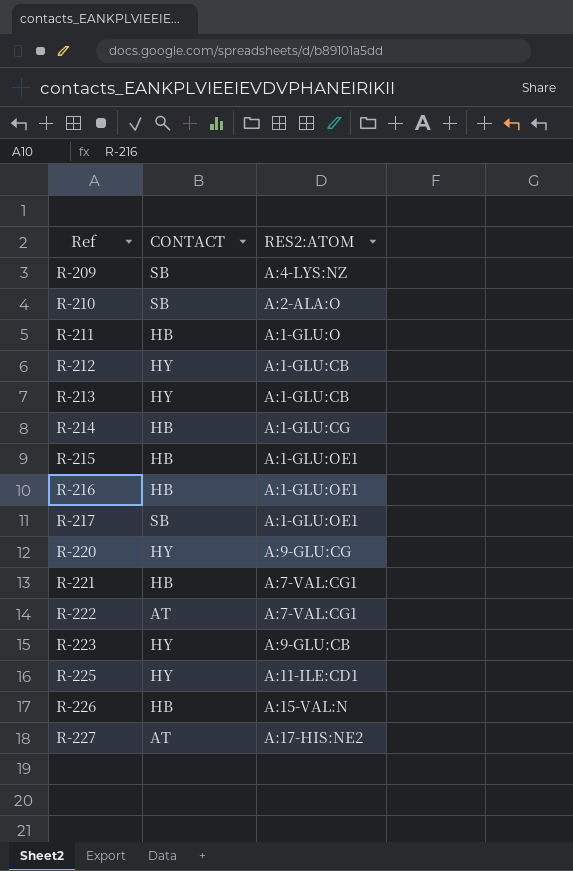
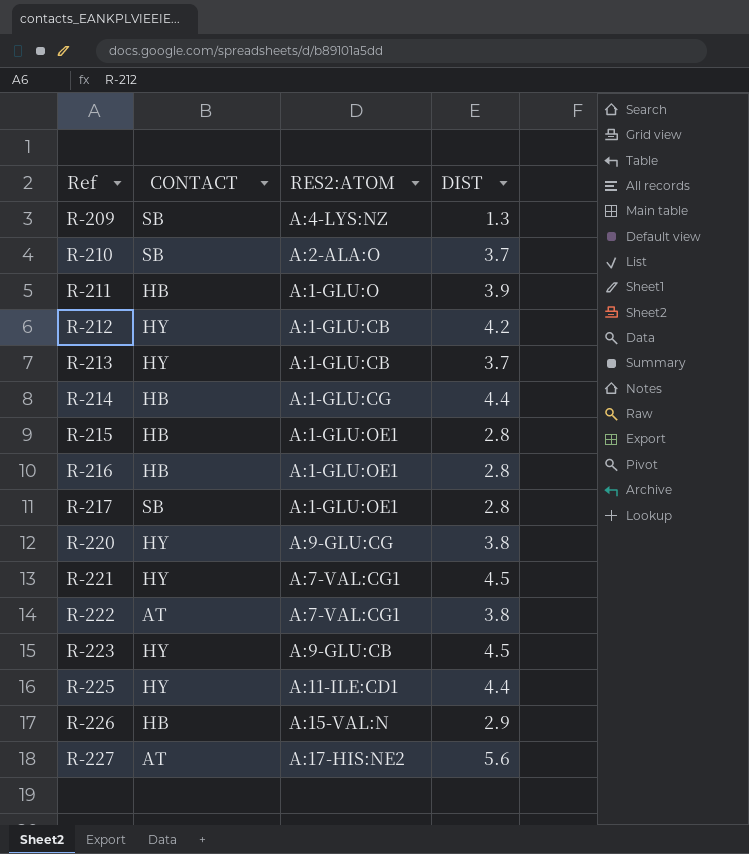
column DIST | position: none -> 4
R-221 | CONTACT: HB -> HY

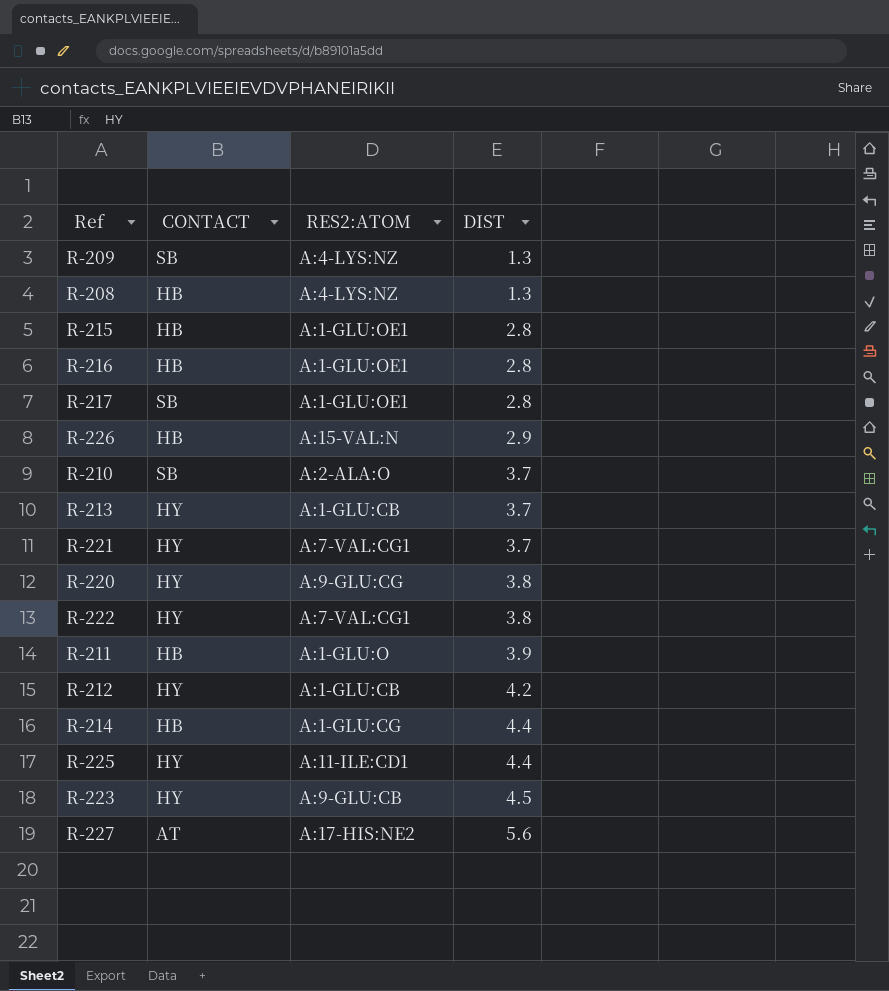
row order: Ref ascending -> DIST ascending
row R-208: none -> HB | A:4-LYS:NZ | 1.3
R-221 | DIST: 4.5 -> 3.7
R-222 | CONTACT: AT -> HY

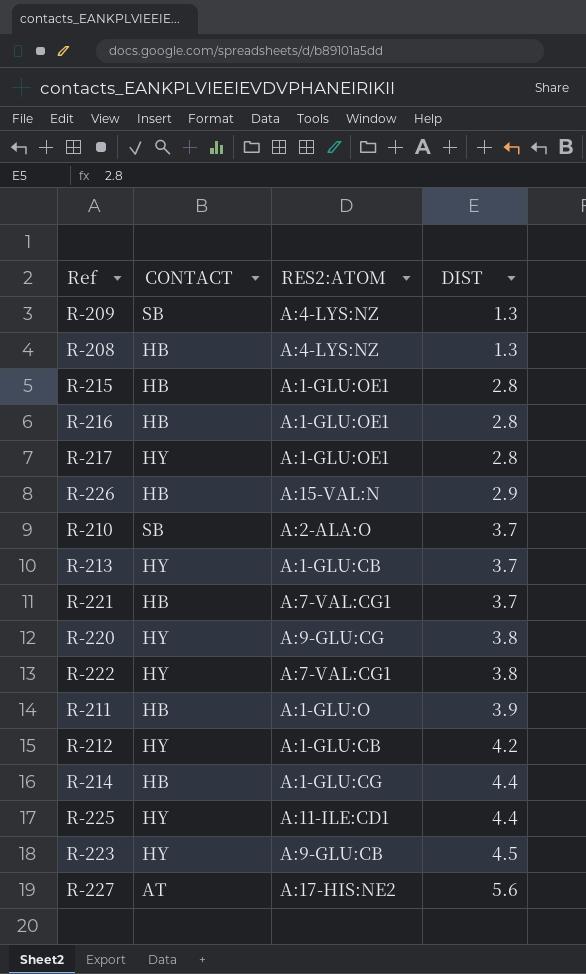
R-217 | CONTACT: SB -> HY
R-221 | CONTACT: HY -> HB

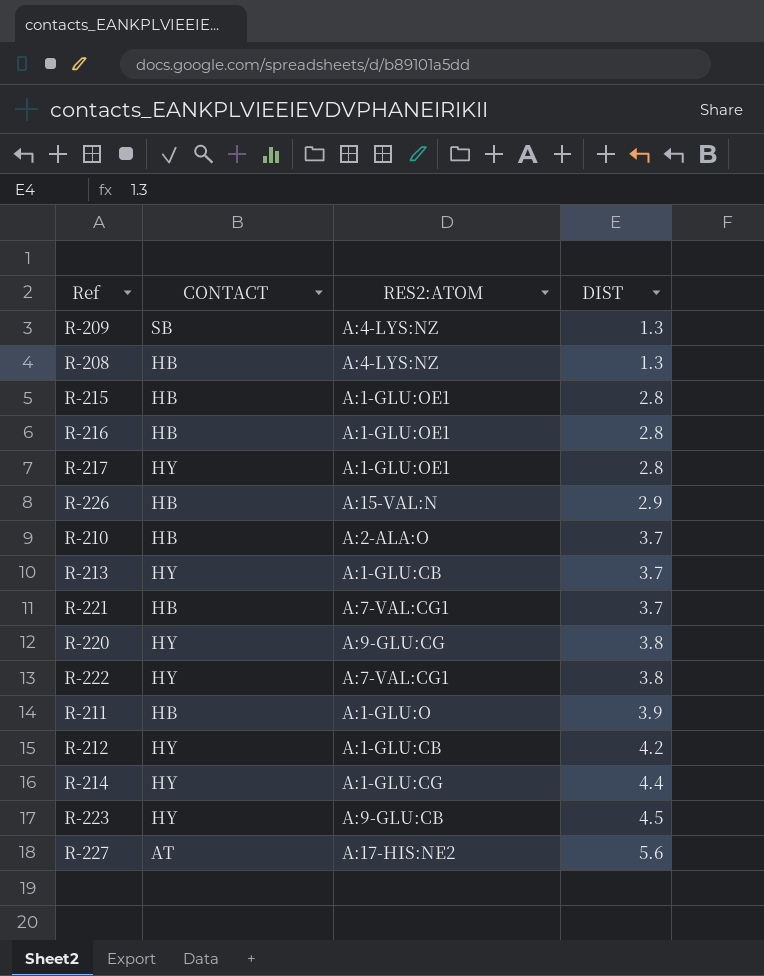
row R-225: HY | A:11-ILE:CD1 | 4.4 -> none
R-210 | CONTACT: SB -> HB
R-214 | CONTACT: HB -> HY

